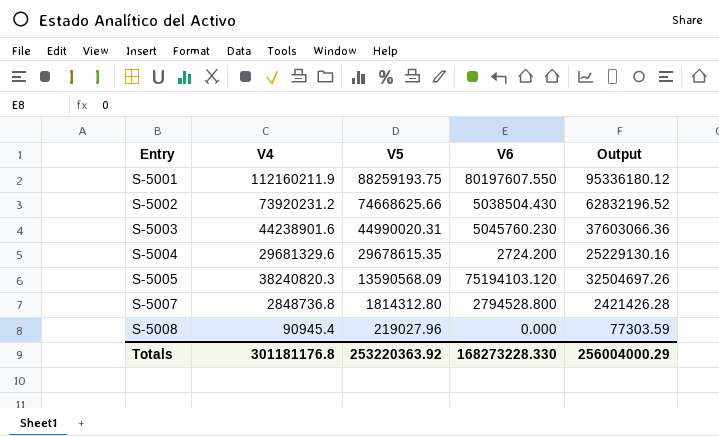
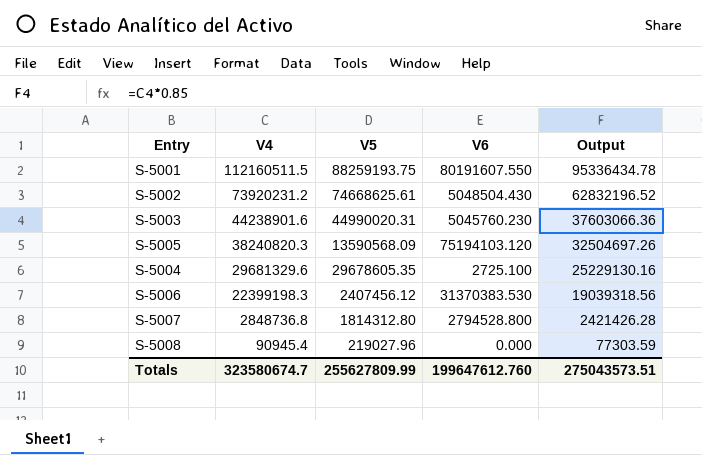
row order: Entry ascending -> V4 descending
S-5001 | V4: 112160211.9 -> 112160511.5
S-5001 | V6: 80197607.550 -> 80191607.550
S-5001 | Output: 95336180.12 -> 95336434.78
S-5002 | V5: 74668625.66 -> 74668625.61
S-5002 | V6: 5038504.430 -> 5048504.430
S-5004 | V5: 29678615.35 -> 29678605.35
S-5004 | V6: 2724.200 -> 2725.100
row S-5006: none -> 22399198.3 | 2407456.12 | 31370383.530 | 19039318.56
Totals | V4: 301181176.8 -> 323580674.7
Totals | V5: 253220363.92 -> 255627809.99
Totals | V6: 168273228.330 -> 199647612.760
Totals | Output: 256004000.29 -> 275043573.51

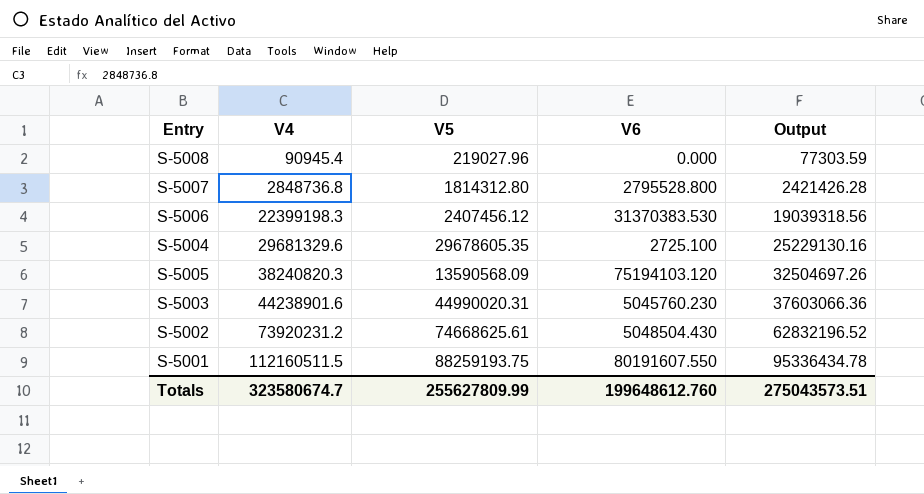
row order: V4 descending -> V4 ascending
S-5007 | V6: 2794528.800 -> 2795528.800
Totals | V6: 199647612.760 -> 199648612.760

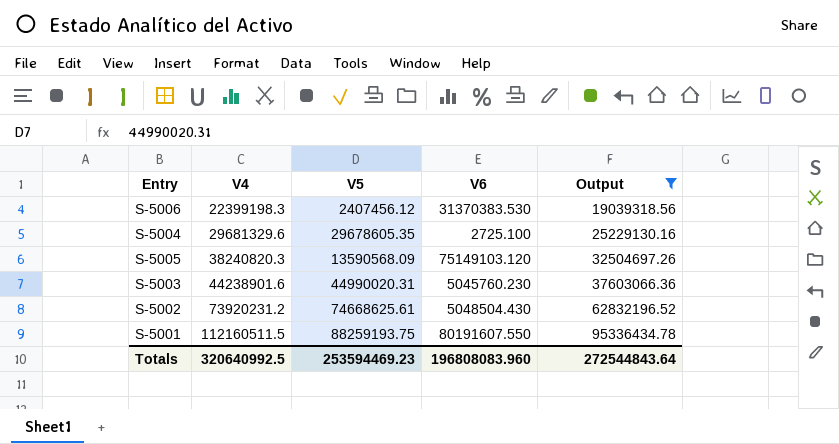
filter: none -> Output >= 19039318.56
S-5005 | V6: 75194103.120 -> 75149103.120
Totals | V4: 323580674.7 -> 320640992.5
Totals | V5: 255627809.99 -> 253594469.23
Totals | V6: 199648612.760 -> 196808083.960
Totals | Output: 275043573.51 -> 272544843.64

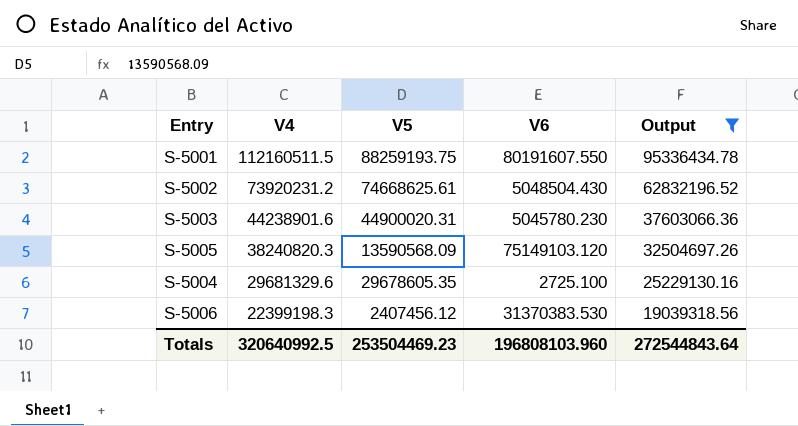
row order: V4 ascending -> V4 descending
S-5003 | V5: 44990020.31 -> 44900020.31
S-5003 | V6: 5045760.230 -> 5045780.230
Totals | V5: 253594469.23 -> 253504469.23
Totals | V6: 196808083.960 -> 196808103.960

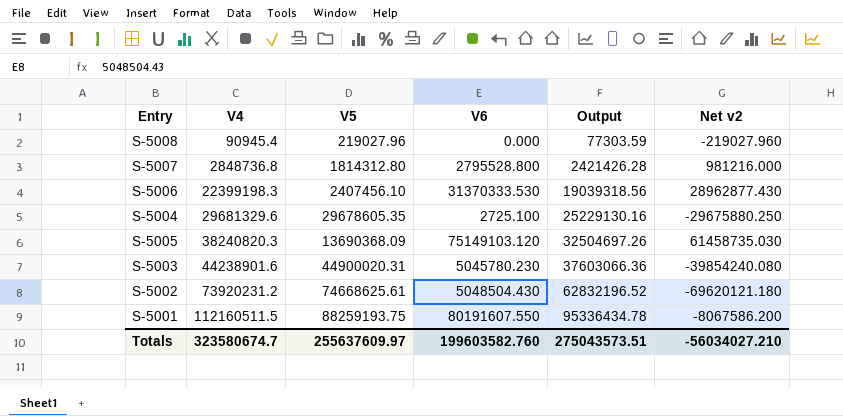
filter: Output >= 19039318.56 -> none
row order: V4 descending -> V4 ascending
column Net v2 | formula: none -> [V6] - [V5]
S-5006 | V5: 2407456.12 -> 2407456.10
S-5006 | V6: 31370383.530 -> 31370333.530
S-5005 | V5: 13590568.09 -> 13690368.09
Totals | V4: 320640992.5 -> 323580674.7
Totals | V5: 253504469.23 -> 255637609.97
Totals | V6: 196808103.960 -> 199603582.760
Totals | Output: 272544843.64 -> 275043573.51

